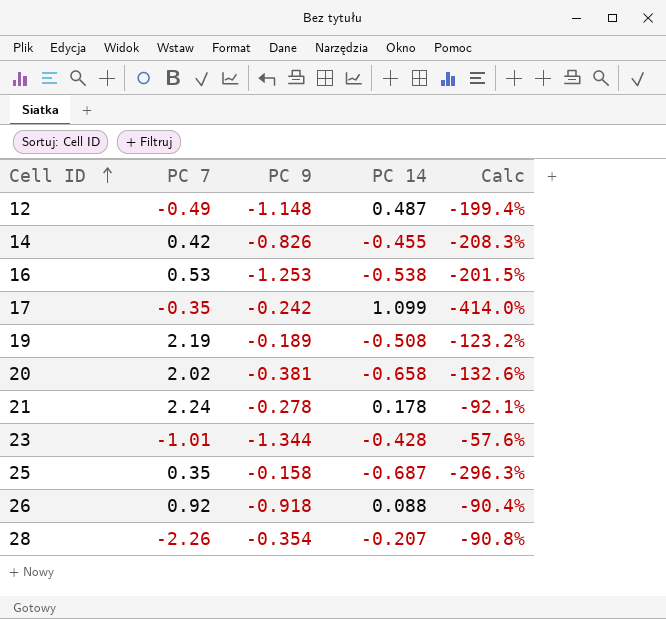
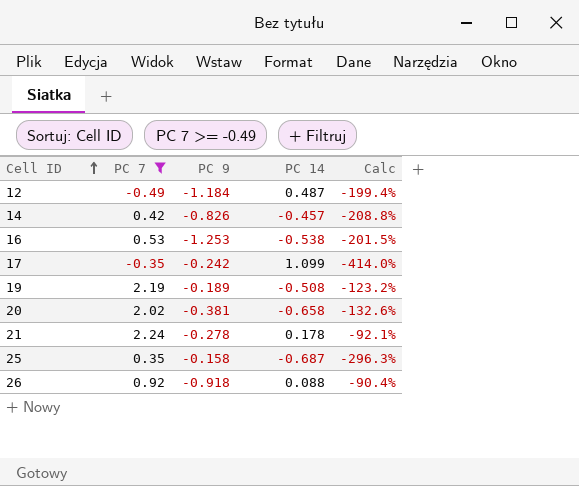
filter: none -> PC 7 >= -0.49
12 | PC 9: -1.148 -> -1.184
14 | PC 14: -0.455 -> -0.457
14 | Calc: -208.3% -> -208.8%

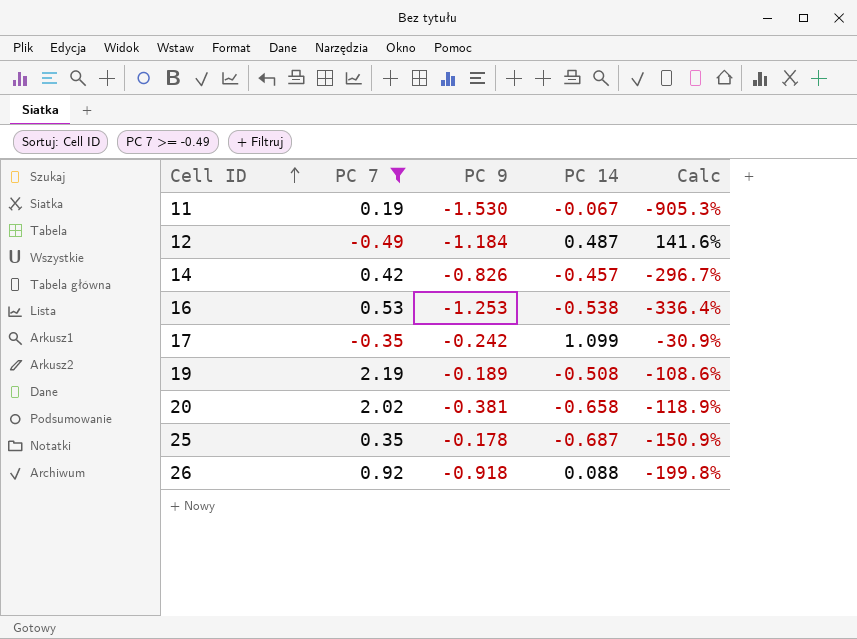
column Calc | formula: ([PC 14] - [PC 7]) / [PC 7] -> ([PC 9] - [PC 7]) / [PC 7]
row 21: 2.24 | -0.278 | 0.178 | -92.1% -> none
row 11: none -> 0.19 | -1.530 | -0.067 | -905.3%
25 | PC 9: -0.158 -> -0.178

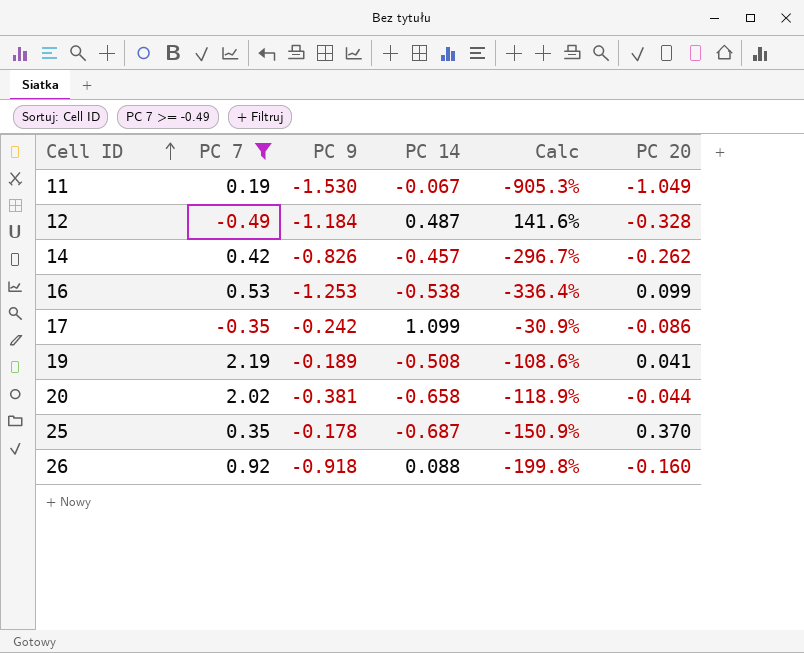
column PC 20 | position: none -> 6

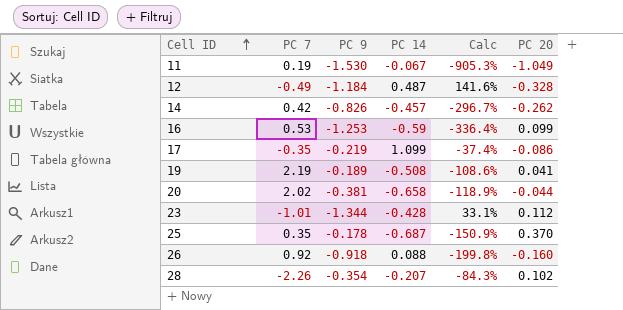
filter: PC 7 >= -0.49 -> none
16 | PC 14: -0.538 -> -0.59
17 | PC 9: -0.242 -> -0.219
17 | Calc: -30.9% -> -37.4%

